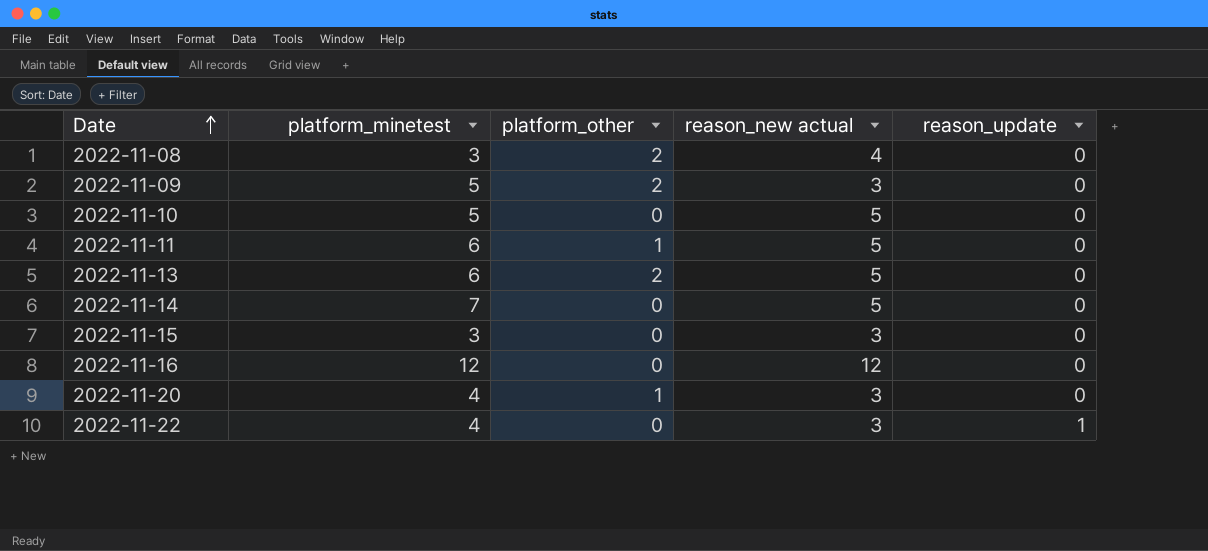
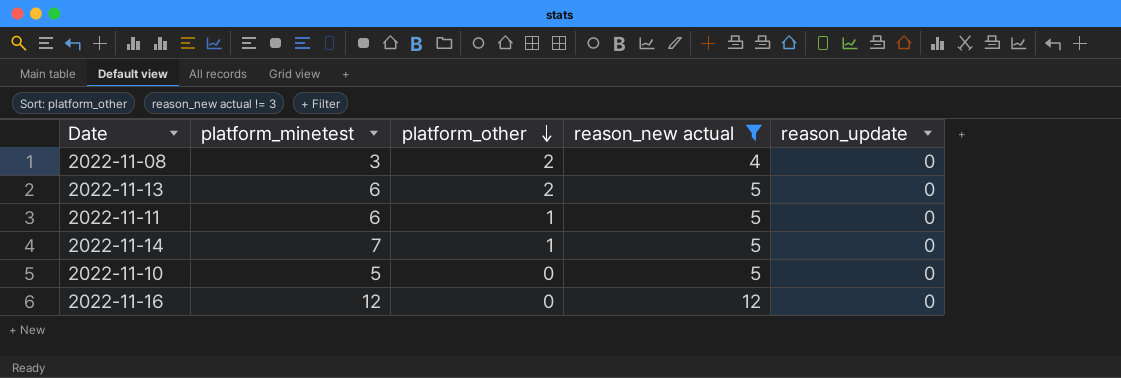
filter: none -> reason_new actual != 3
row order: Date ascending -> platform_other descending
2022-11-14 | platform_other: 0 -> 1

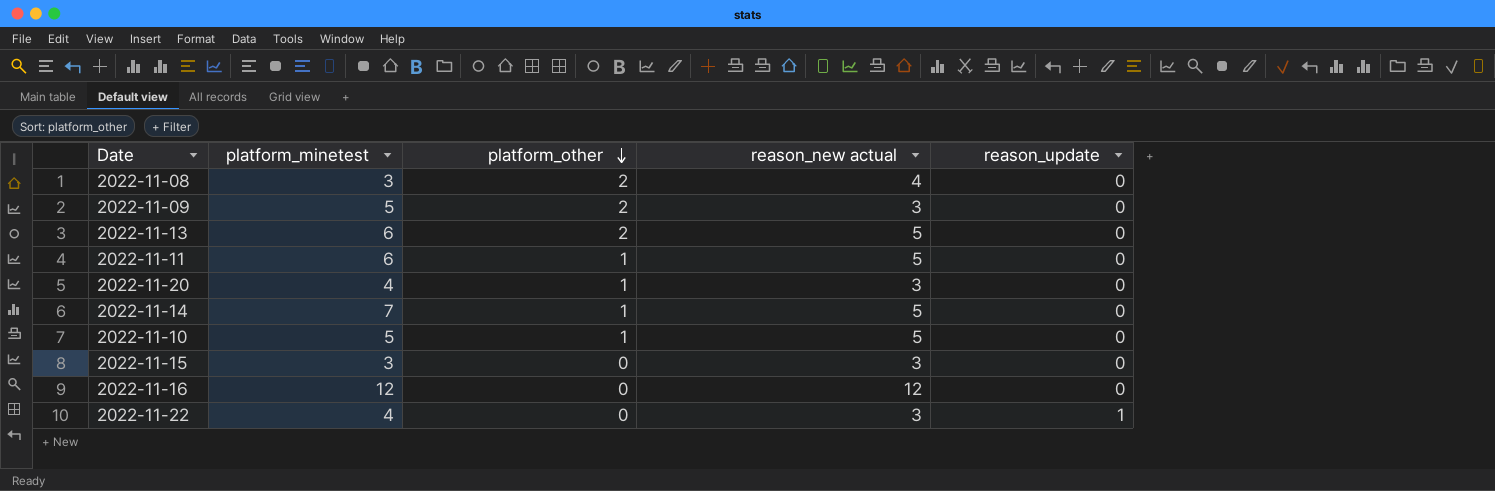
filter: reason_new actual != 3 -> none
2022-11-10 | platform_other: 0 -> 1

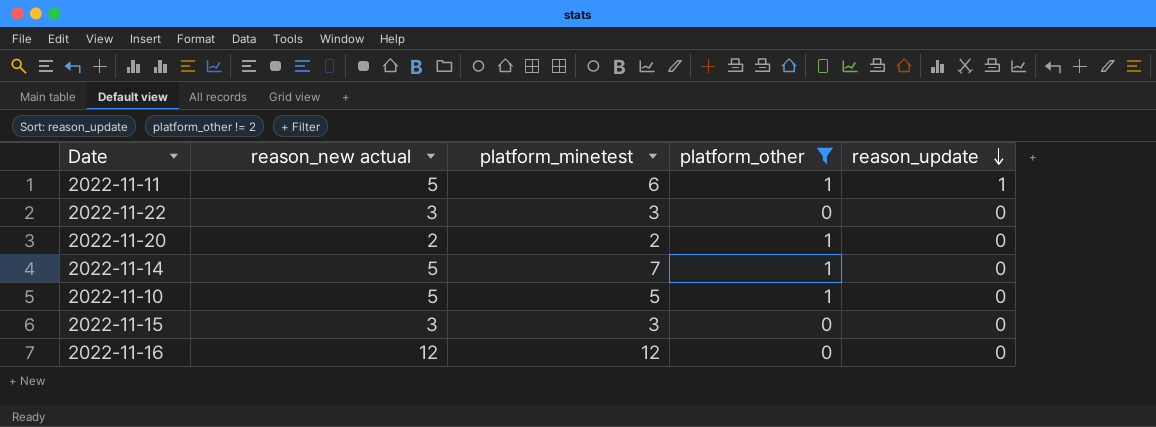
filter: none -> platform_other != 2
row order: platform_other descending -> reason_update descending
column reason_new actual | position: 4 -> 2
2022-11-11 | reason_update: 0 -> 1
2022-11-22 | platform_minetest: 4 -> 3
2022-11-22 | reason_update: 1 -> 0
2022-11-20 | reason_new actual: 3 -> 2
2022-11-20 | platform_minetest: 4 -> 2

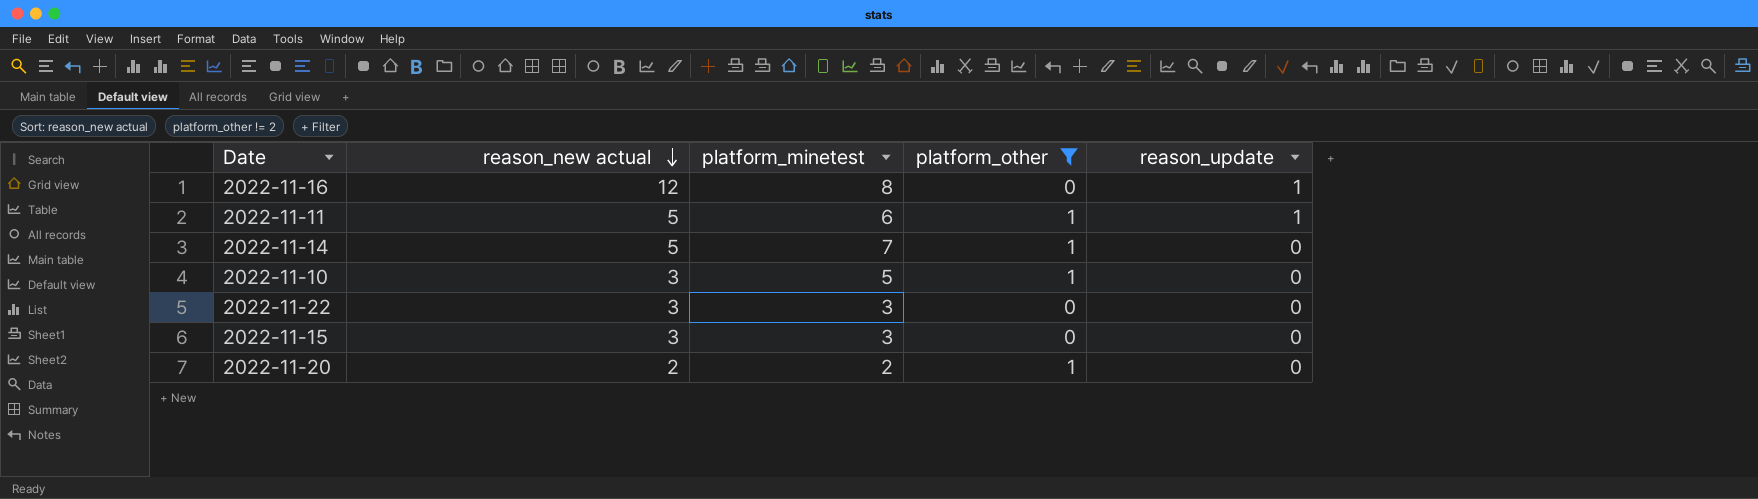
row order: reason_update descending -> reason_new actual descending
2022-11-16 | platform_minetest: 12 -> 8
2022-11-16 | reason_update: 0 -> 1
2022-11-10 | reason_new actual: 5 -> 3

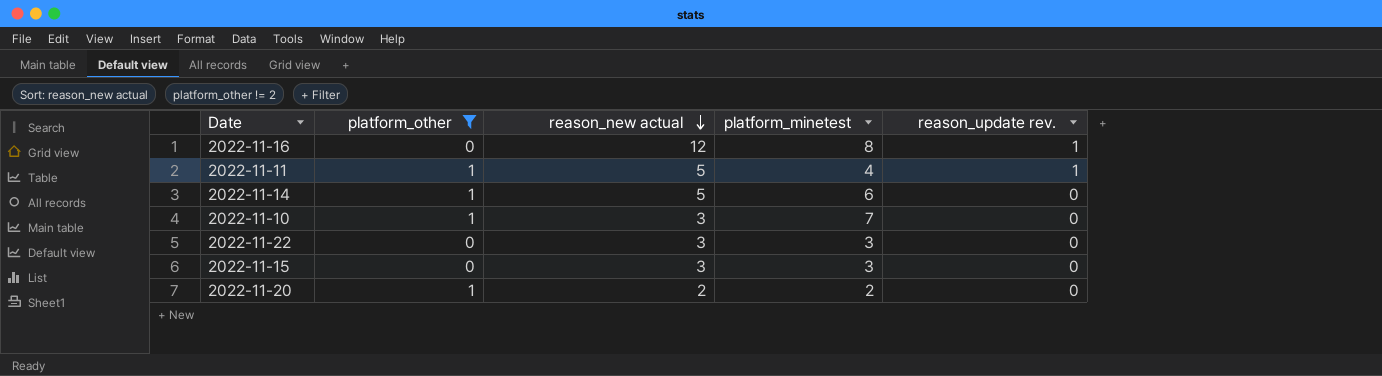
column platform_other | position: 4 -> 2
column name: reason_update -> reason_update rev.
2022-11-11 | platform_minetest: 6 -> 4
2022-11-14 | platform_minetest: 7 -> 6
2022-11-10 | platform_minetest: 5 -> 7

